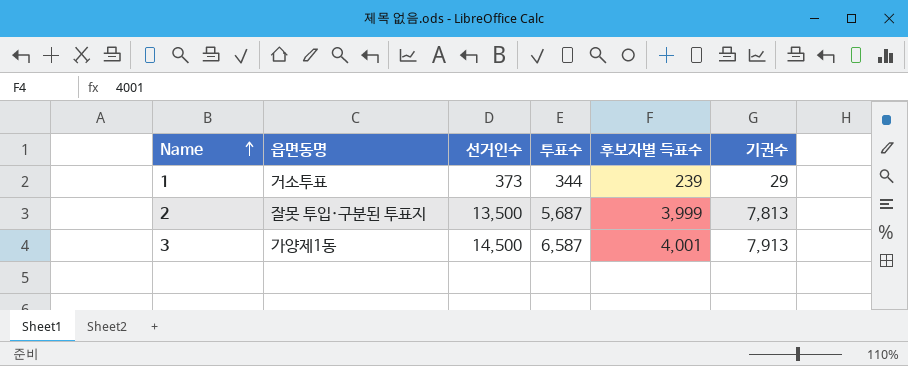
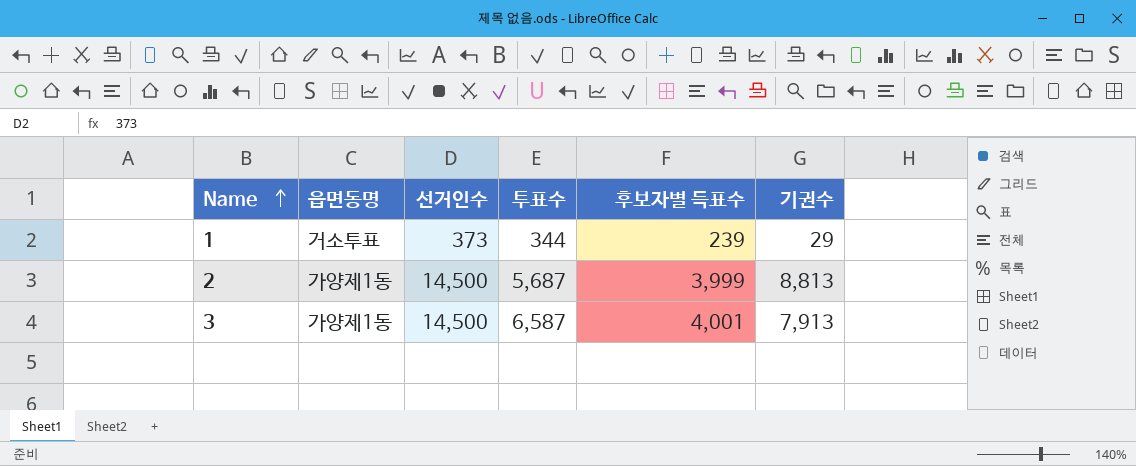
2 | 읍면동명: 잘못 투입·구분된 투표지 -> 가양제1동
2 | 선거인수: 13,500 -> 14,500
2 | 기권수: 7,813 -> 8,813

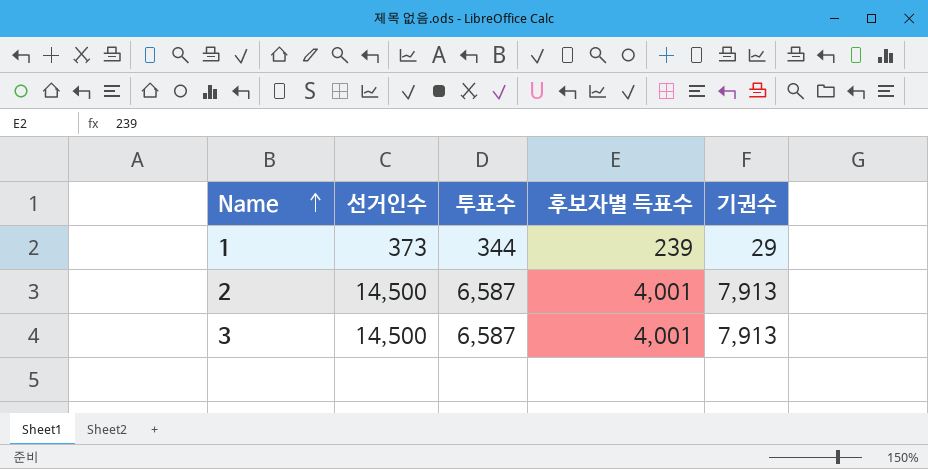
column 읍면동명 | position: 2 -> none
2 | 투표수: 5,687 -> 6,587
2 | 후보자별 득표수: 3,999 -> 4,001
2 | 기권수: 8,813 -> 7,913

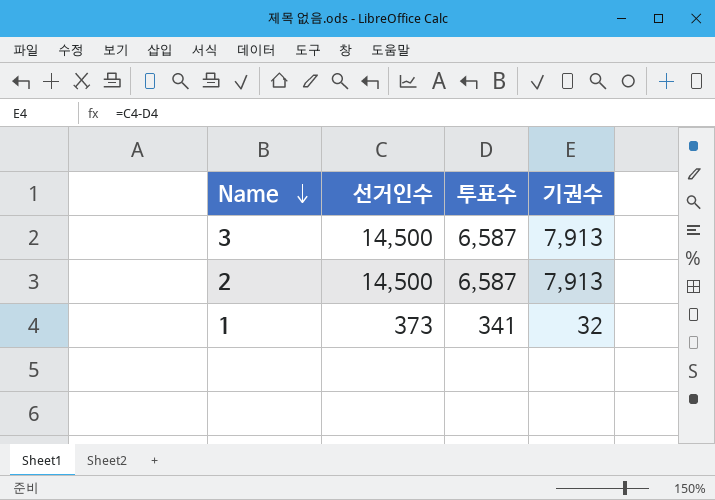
row order: Name ascending -> Name descending
column 후보자별 득표수 | position: 4 -> none
1 | 투표수: 344 -> 341
1 | 기권수: 29 -> 32

